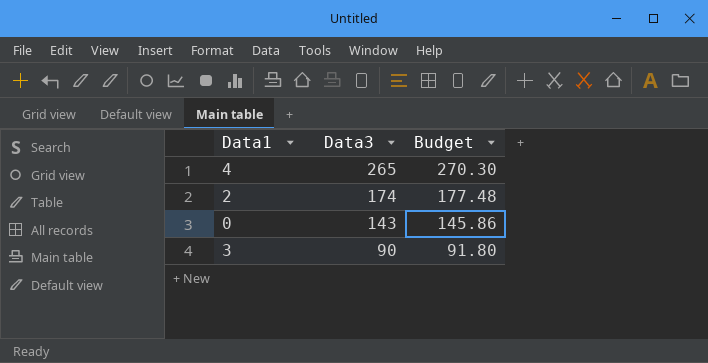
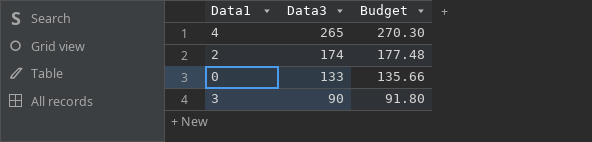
0 | Data3: 143 -> 133
0 | Budget: 145.86 -> 135.66

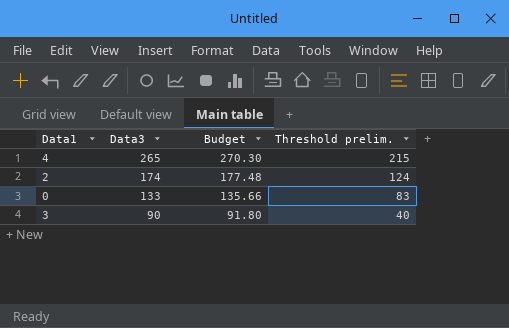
column Threshold prelim. | formula: none -> [Data3] - 50

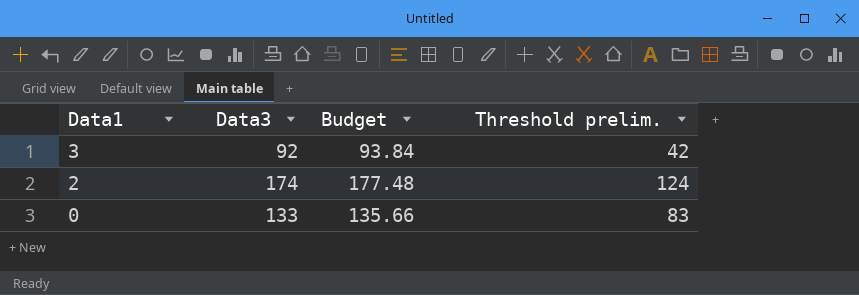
row order: Data3 descending -> Data1 descending
row 4: 265 | 270.30 | 215 -> none
3 | Data3: 90 -> 92
3 | Budget: 91.80 -> 93.84
3 | Threshold prelim.: 40 -> 42

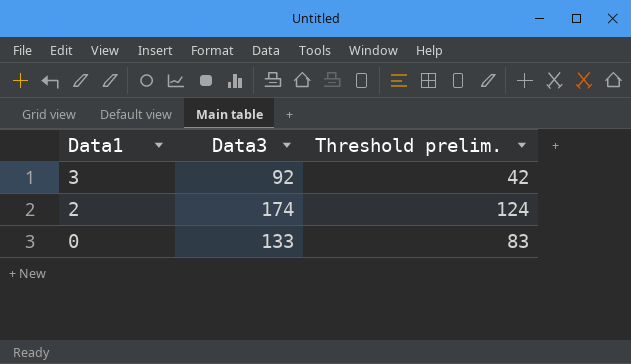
column Budget | formula: [Data3] * 1.02 -> none

